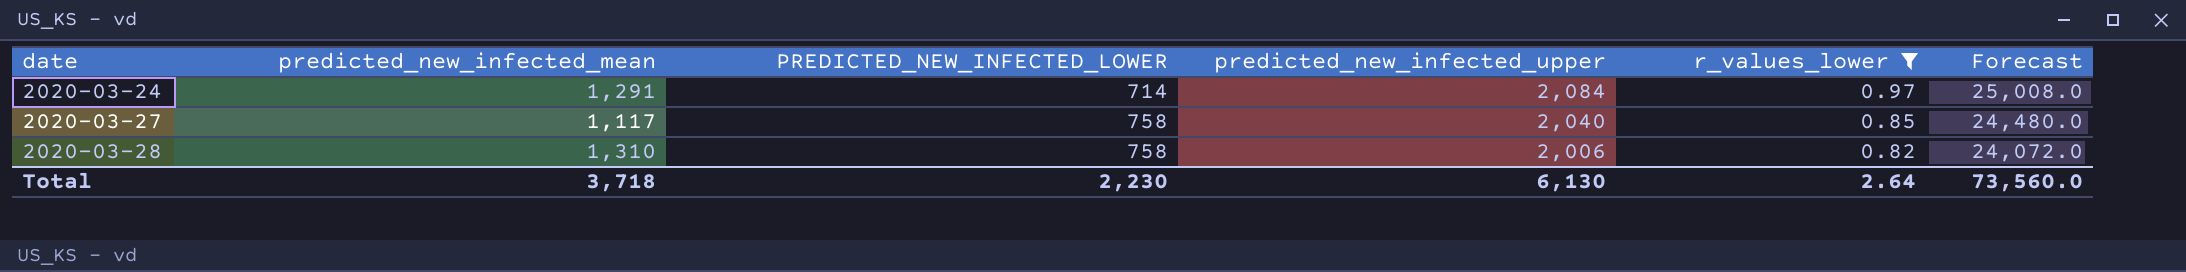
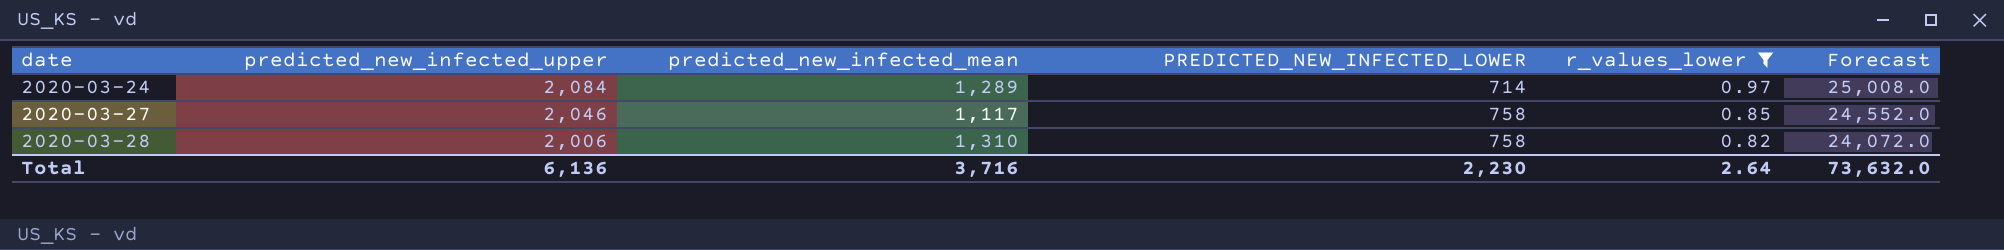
column predicted_new_infected_upper | position: 4 -> 2
2020-03-24 | predicted_new_infected_mean: 1,291 -> 1,289
2020-03-27 | predicted_new_infected_upper: 2,040 -> 2,046
2020-03-27 | Forecast: 24,480.0 -> 24,552.0
Total | predicted_new_infected_upper: 6,130 -> 6,136
Total | predicted_new_infected_mean: 3,718 -> 3,716
Total | Forecast: 73,560.0 -> 73,632.0

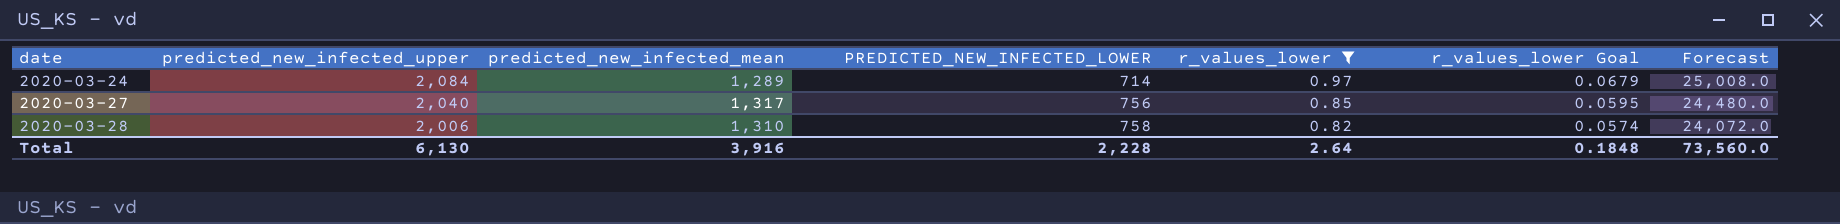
column r_values_lower Goal | formula: none -> [r_values_lower] * 0.07
2020-03-27 | predicted_new_infected_upper: 2,046 -> 2,040
2020-03-27 | predicted_new_infected_mean: 1,117 -> 1,317
2020-03-27 | PREDICTED_NEW_INFECTED_LOWER: 758 -> 756
2020-03-27 | Forecast: 24,552.0 -> 24,480.0
Total | predicted_new_infected_upper: 6,136 -> 6,130
Total | predicted_new_infected_mean: 3,716 -> 3,916
Total | PREDICTED_NEW_INFECTED_LOWER: 2,230 -> 2,228
Total | Forecast: 73,632.0 -> 73,560.0

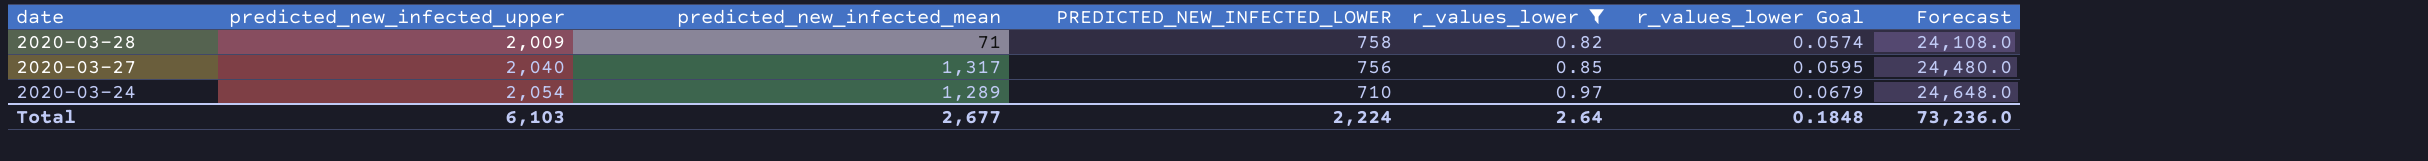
row order: date ascending -> date descending
2020-03-28 | predicted_new_infected_upper: 2,006 -> 2,009
2020-03-28 | predicted_new_infected_mean: 1,310 -> 71
2020-03-28 | Forecast: 24,072.0 -> 24,108.0
2020-03-24 | predicted_new_infected_upper: 2,084 -> 2,054
2020-03-24 | PREDICTED_NEW_INFECTED_LOWER: 714 -> 710
2020-03-24 | Forecast: 25,008.0 -> 24,648.0
Total | predicted_new_infected_upper: 6,130 -> 6,103
Total | predicted_new_infected_mean: 3,916 -> 2,677
Total | PREDICTED_NEW_INFECTED_LOWER: 2,228 -> 2,224
Total | Forecast: 73,560.0 -> 73,236.0

